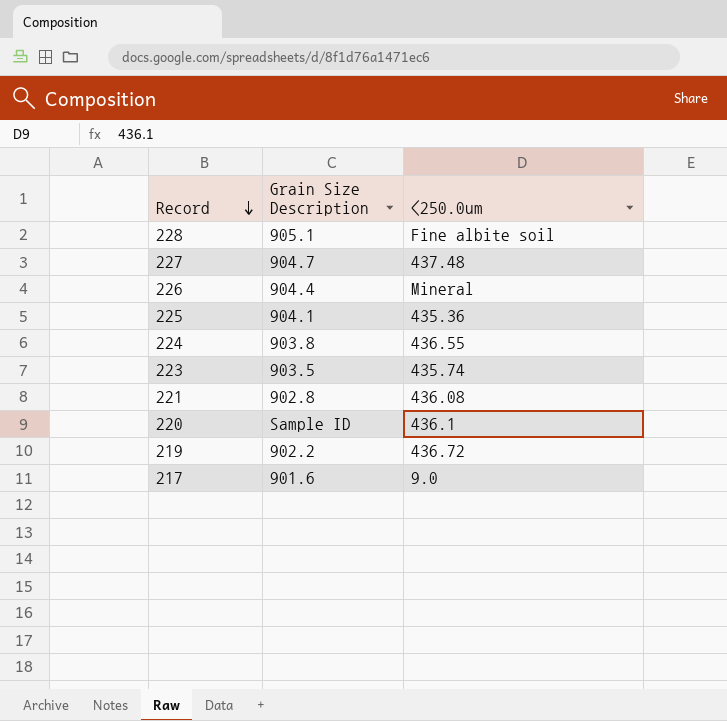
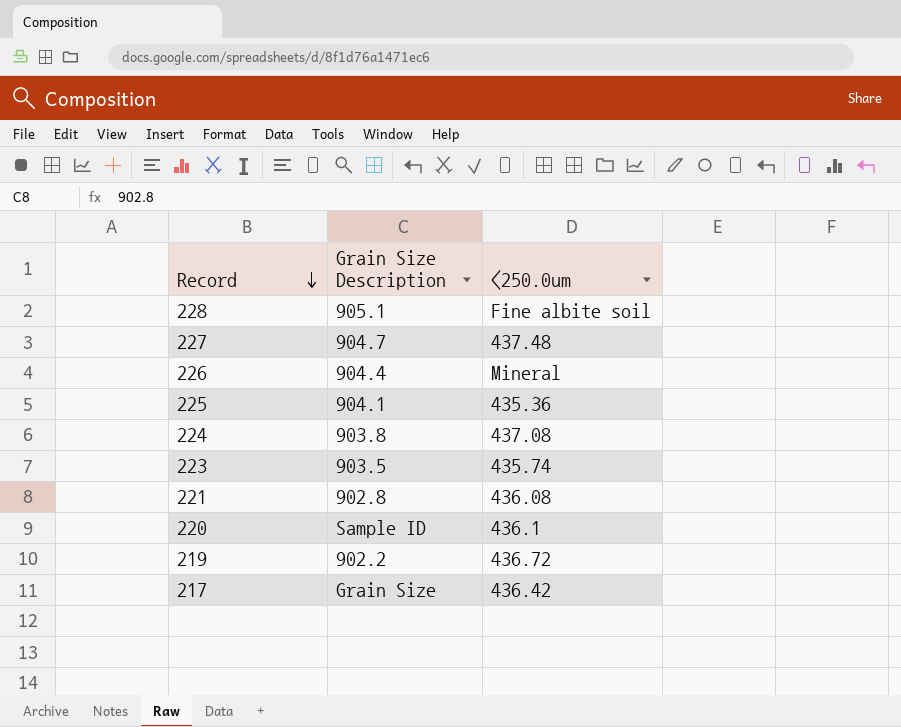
224 | <250.0um: 436.55 -> 437.08
217 | Grain Size Description: 901.6 -> Grain Size
217 | <250.0um: 9.0 -> 436.42

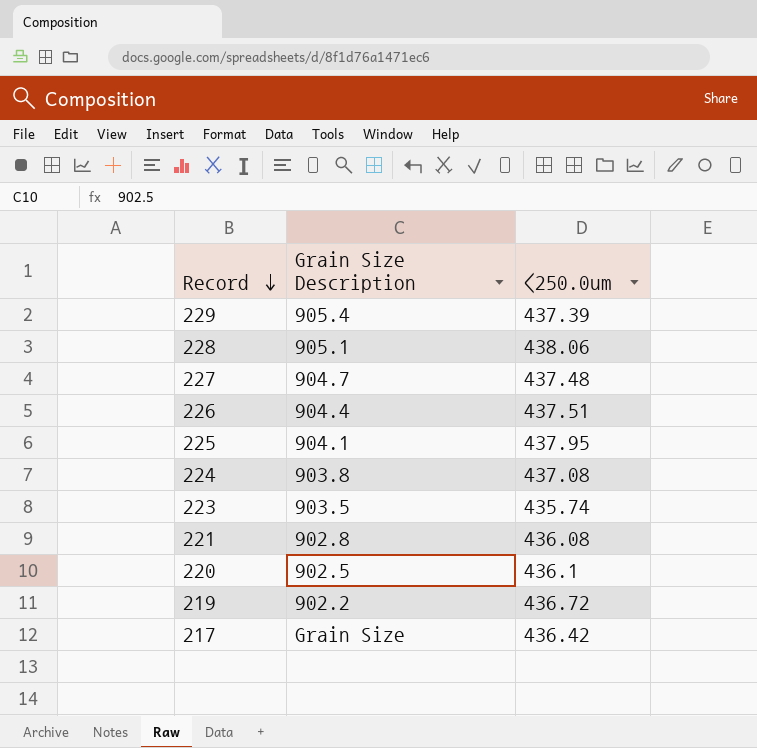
row 229: none -> 905.4 | 437.39
228 | <250.0um: Fine albite soil -> 438.06
226 | <250.0um: Mineral -> 437.51
225 | <250.0um: 435.36 -> 437.95
220 | Grain Size Description: Sample ID -> 902.5

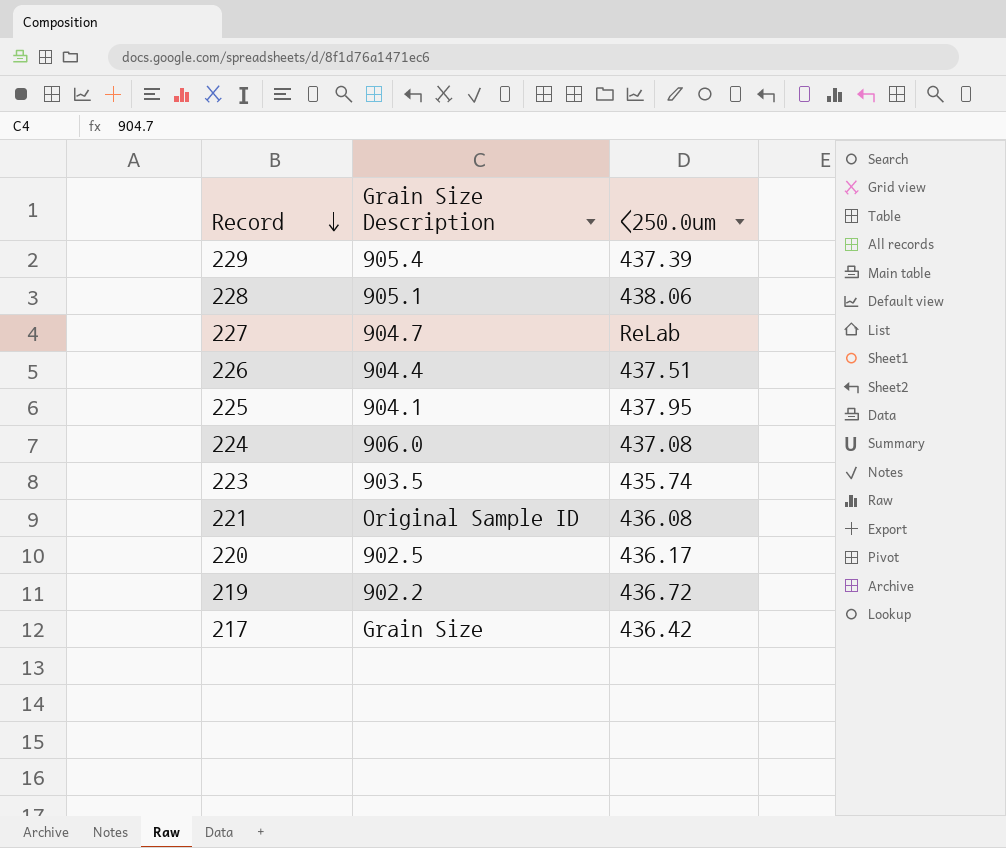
227 | <250.0um: 437.48 -> ReLab
224 | Grain Size Description: 903.8 -> 906.0
221 | Grain Size Description: 902.8 -> Original Sample ID
220 | <250.0um: 436.1 -> 436.17

